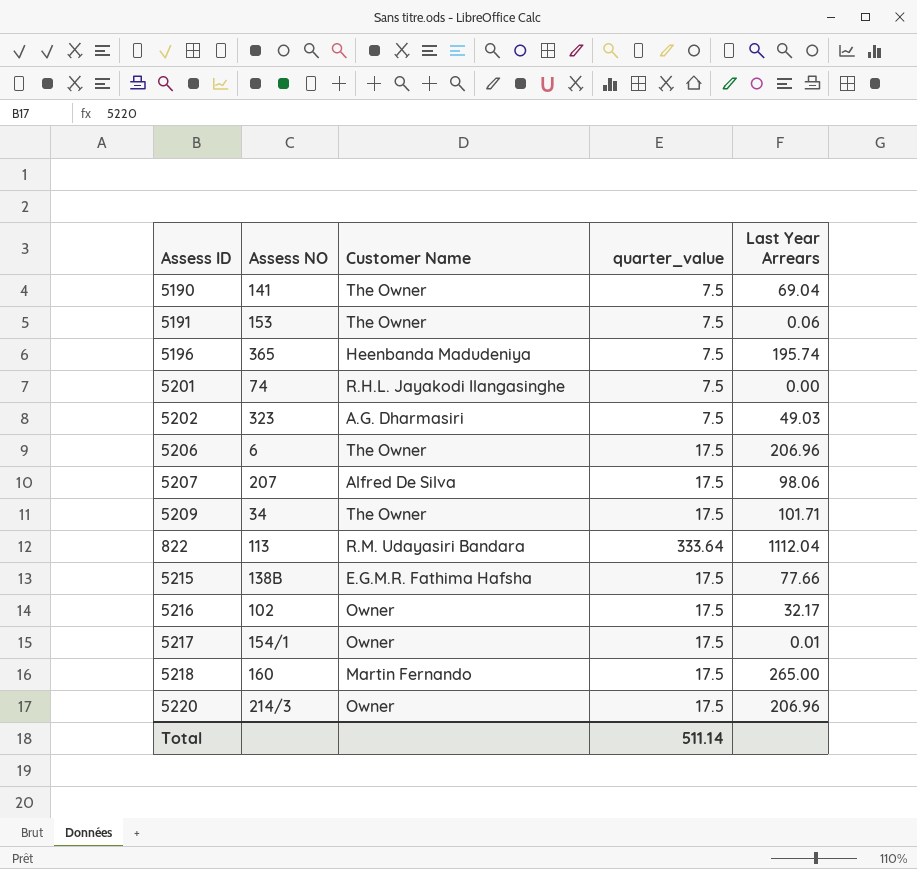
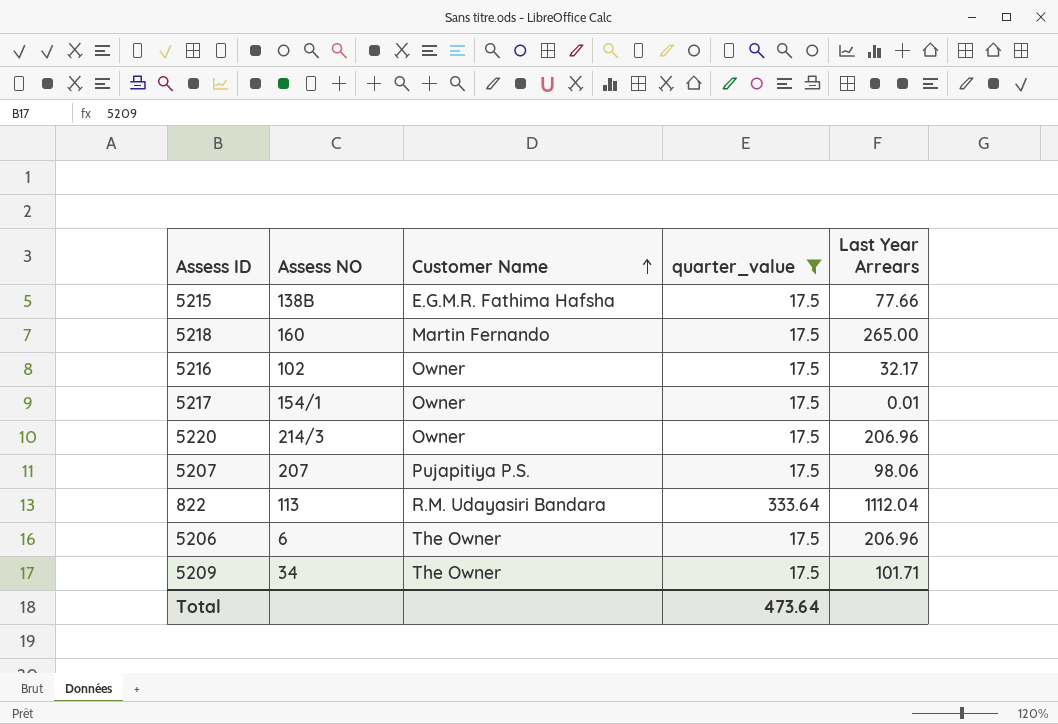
filter: none -> quarter_value != 7.5
row order: none -> Customer Name ascending
5207 | Customer Name: Alfred De Silva -> Pujapitiya P.S.
Total | quarter_value: 511.14 -> 473.64

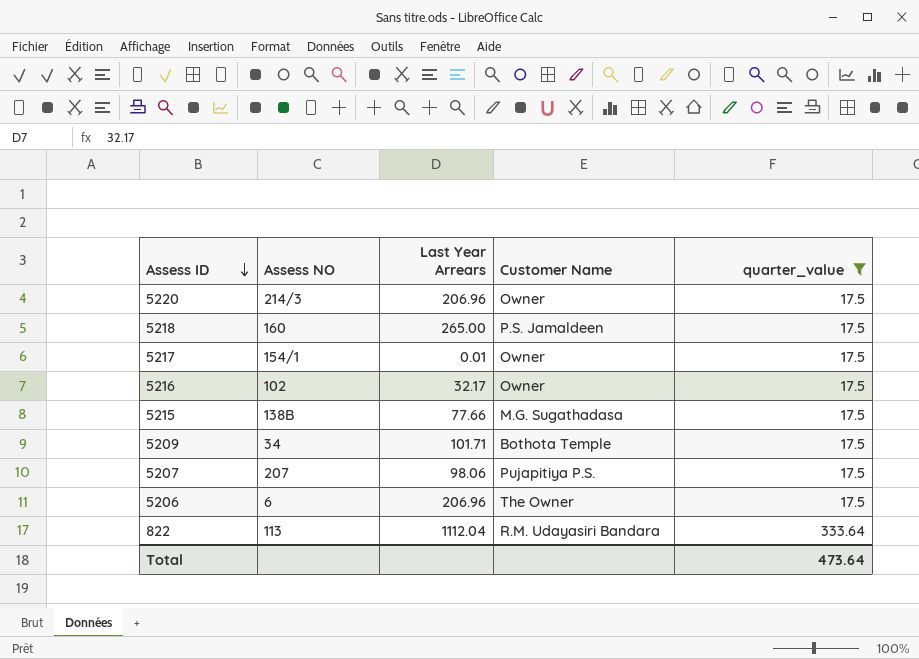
row order: Customer Name ascending -> Assess ID descending
column Last Year Arrears | position: 5 -> 3
5218 | Customer Name: Martin Fernando -> P.S. Jamaldeen
5215 | Customer Name: E.G.M.R. Fathima Hafsha -> M.G. Sugathadasa
5209 | Customer Name: The Owner -> Bothota Temple

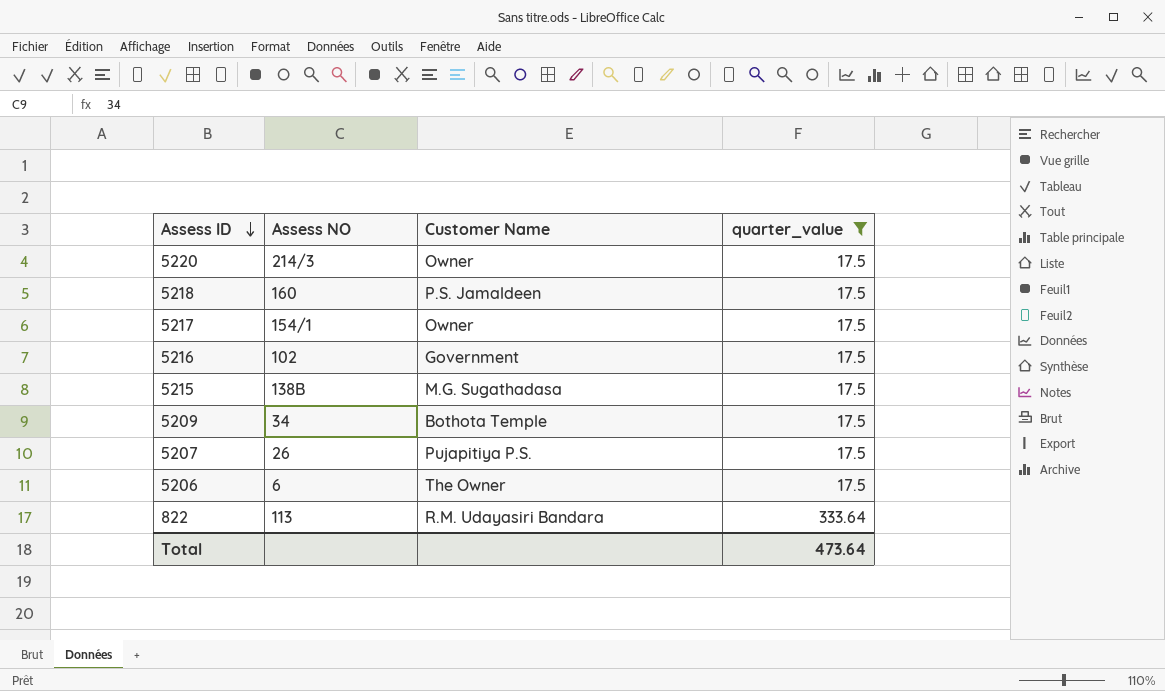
column Last Year Arrears | position: 3 -> none
5216 | Customer Name: Owner -> Government
5207 | Assess NO: 207 -> 26

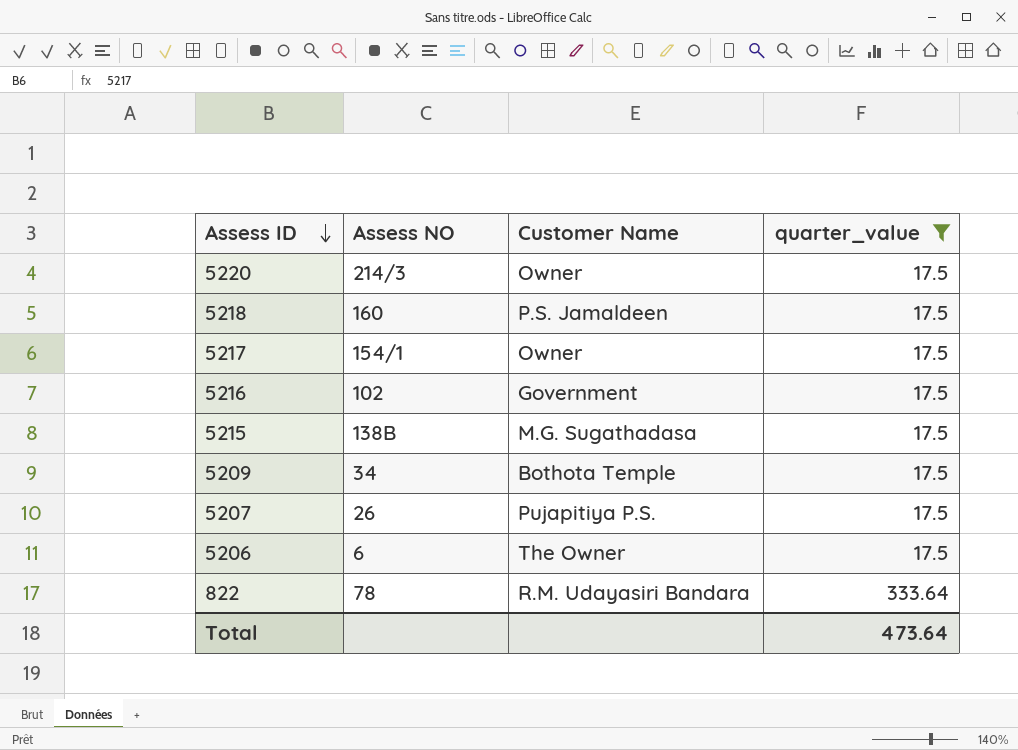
822 | Assess NO: 113 -> 78

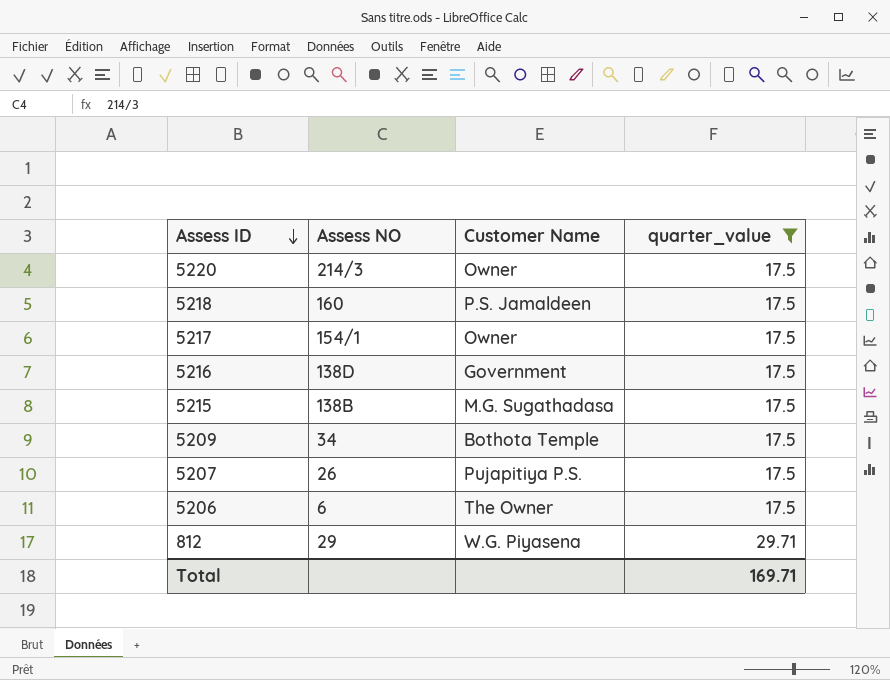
row 822: 78 | R.M. Udayasiri Bandara | 333.64 -> none
5216 | Assess NO: 102 -> 138D
row 812: none -> 29 | W.G. Piyasena | 29.71
Total | quarter_value: 473.64 -> 169.71

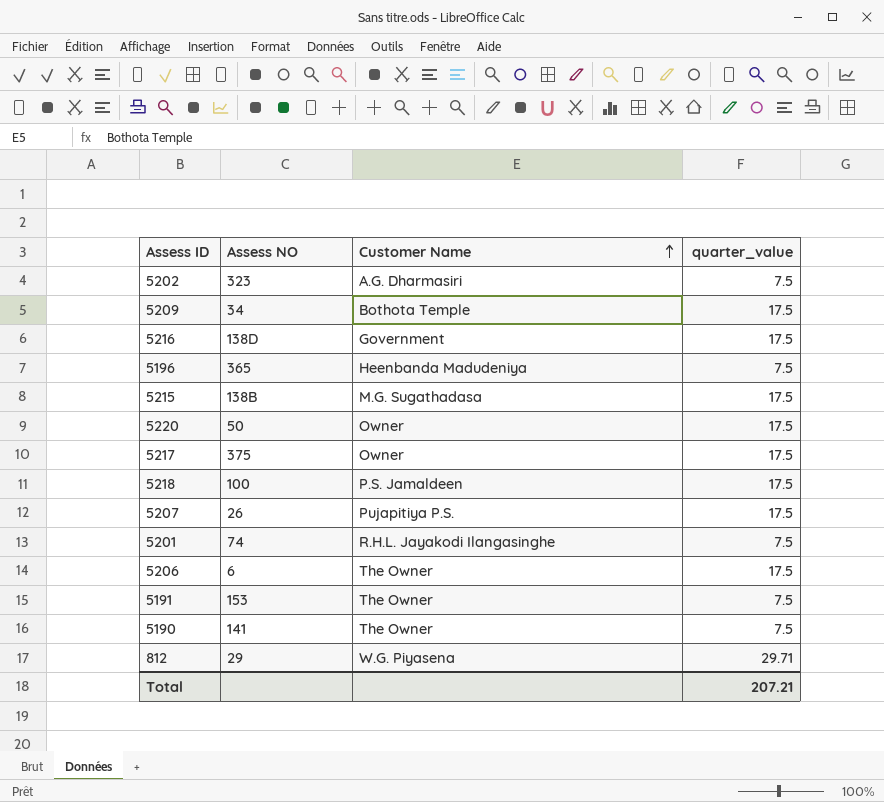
filter: quarter_value != 7.5 -> none
row order: Assess ID descending -> Customer Name ascending
5220 | Assess NO: 214/3 -> 50
5217 | Assess NO: 154/1 -> 375
5218 | Assess NO: 160 -> 100
Total | quarter_value: 169.71 -> 207.21

